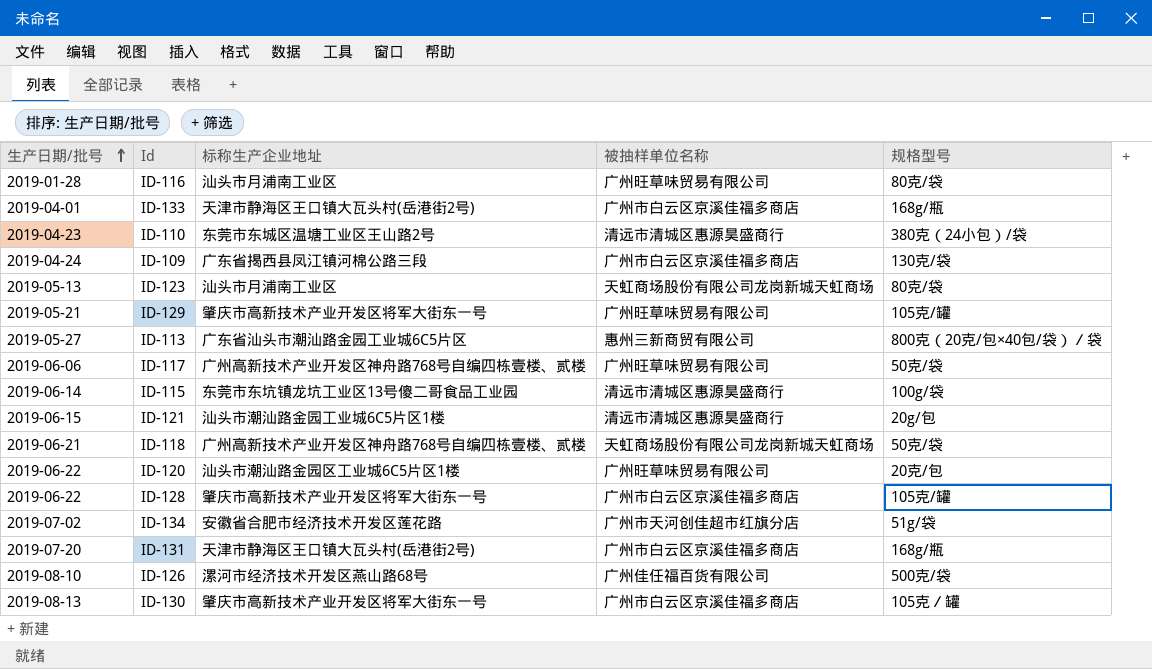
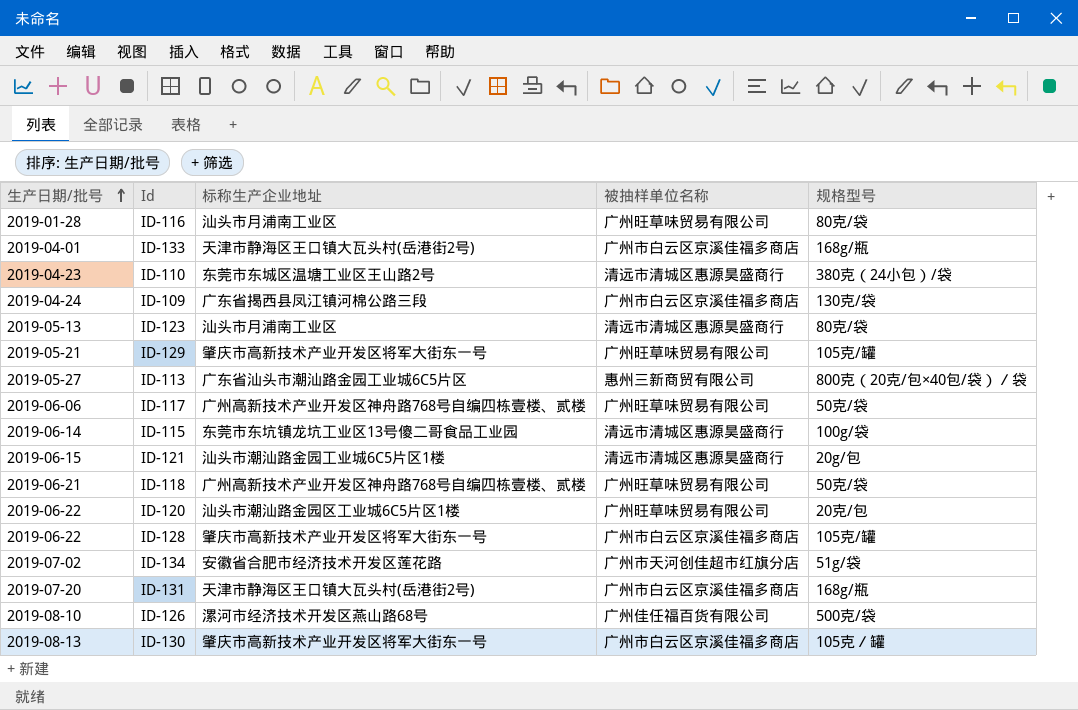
ID-123 | 被抽样单位名称: 天虹商场股份有限公司龙岗新城天虹商场 -> 清远市清城区惠源昊盛商行
ID-118 | 被抽样单位名称: 天虹商场股份有限公司龙岗新城天虹商场 -> 广州旺草味贸易有限公司

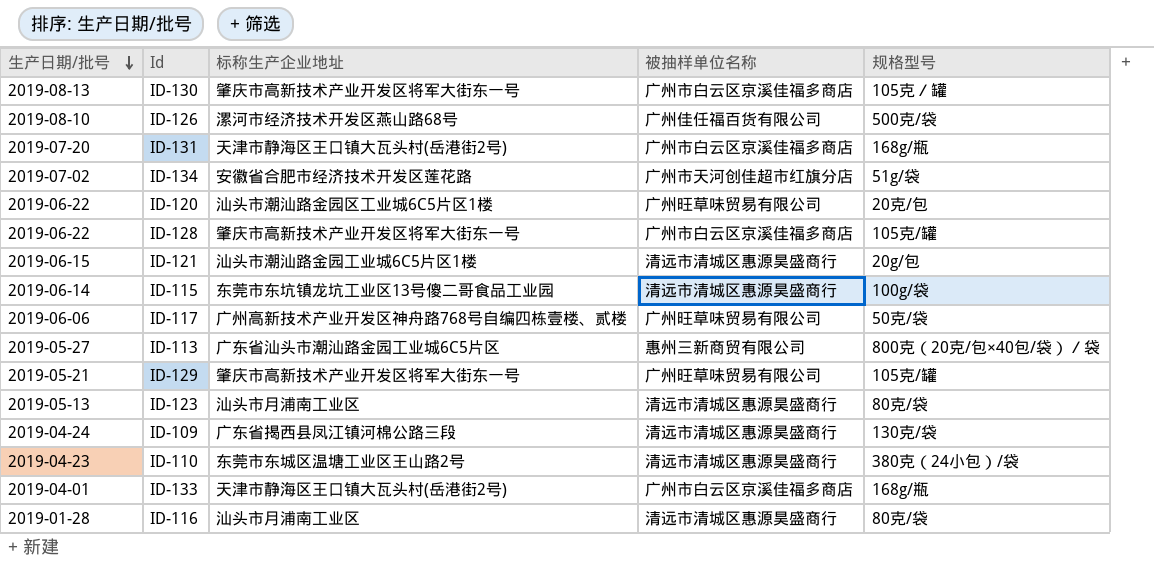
row order: 生产日期/批号 ascending -> 生产日期/批号 descending
row ID-118: 2019-06-21 | 广州高新技术产业开发区神舟路768号自编四栋壹楼、贰楼 | 广州旺草味贸易有限公司 | 50克/袋 -> none
ID-109 | 被抽样单位名称: 广州市白云区京溪佳福多商店 -> 清远市清城区惠源昊盛商行
ID-116 | 被抽样单位名称: 广州旺草味贸易有限公司 -> 清远市清城区惠源昊盛商行

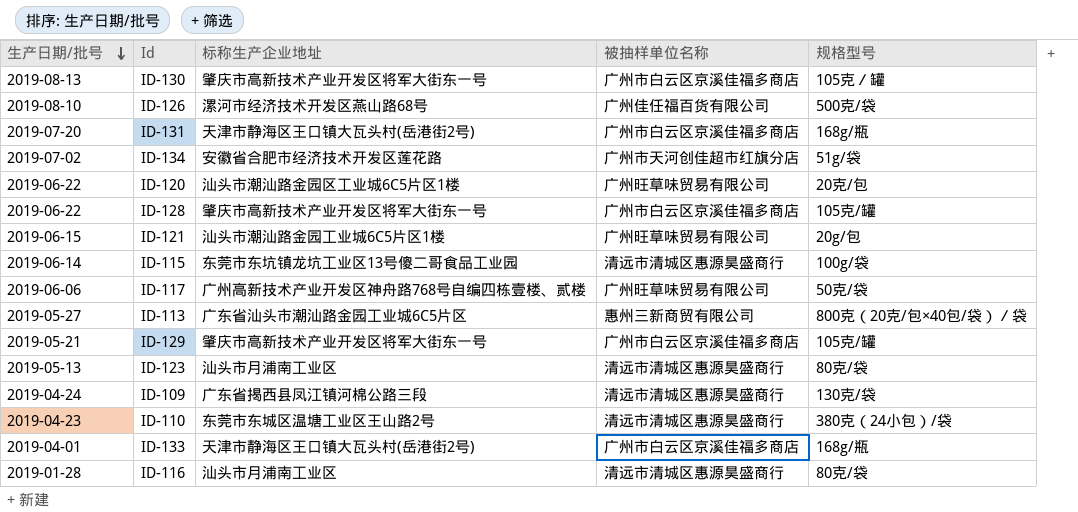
ID-121 | 被抽样单位名称: 清远市清城区惠源昊盛商行 -> 广州旺草味贸易有限公司
ID-129 | 被抽样单位名称: 广州旺草味贸易有限公司 -> 广州市白云区京溪佳福多商店

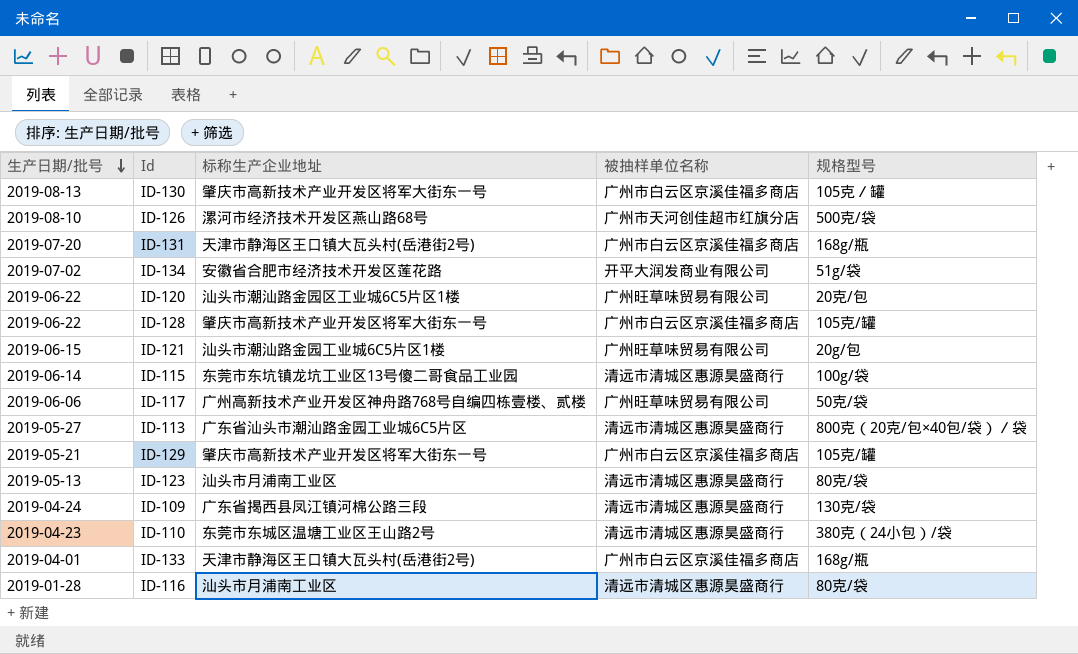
ID-126 | 被抽样单位名称: 广州佳任福百货有限公司 -> 广州市天河创佳超市红旗分店
ID-134 | 被抽样单位名称: 广州市天河创佳超市红旗分店 -> 开平大润发商业有限公司
ID-113 | 被抽样单位名称: 惠州三新商贸有限公司 -> 清远市清城区惠源昊盛商行

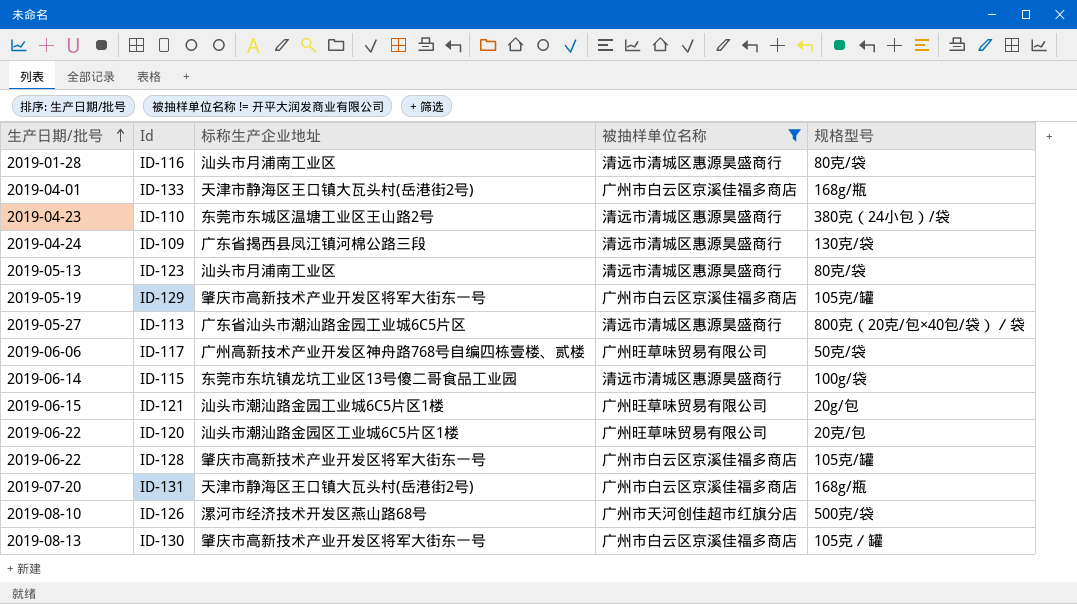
filter: none -> 被抽样单位名称 != 开平大润发商业有限公司
row order: 生产日期/批号 descending -> 生产日期/批号 ascending
ID-129 | 生产日期/批号: 2019-05-21 -> 2019-05-19

